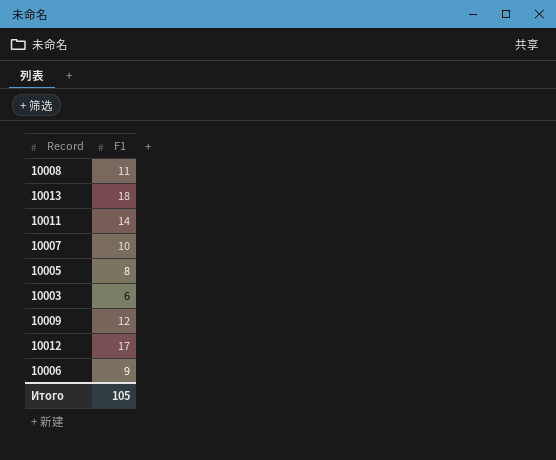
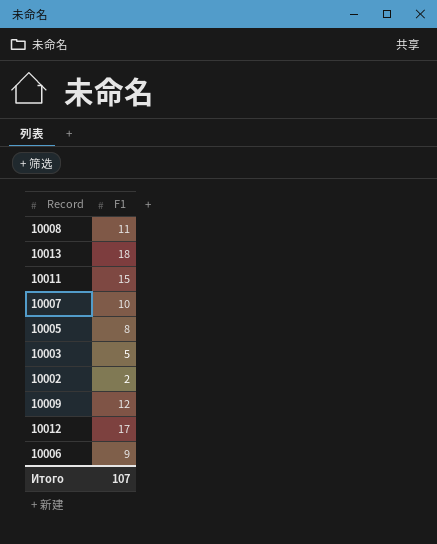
10011 | F1: 14 -> 15
10003 | F1: 6 -> 5
row 10002: none -> 2
Итого | F1: 105 -> 107

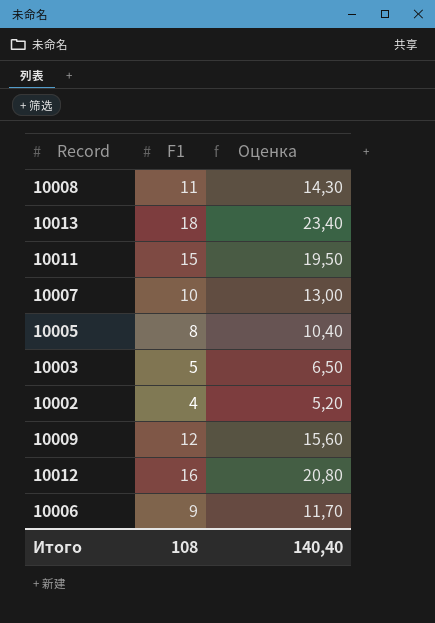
column Оценка | formula: none -> [F1] * 1,3
10002 | F1: 2 -> 4
10012 | F1: 17 -> 16
Итого | F1: 107 -> 108

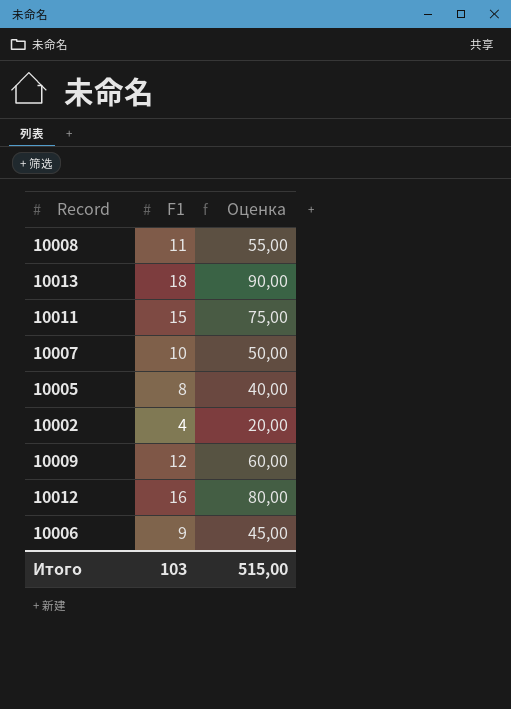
column Оценка | formula: [F1] * 1,3 -> [F1] * 5
row 10003: 5 | 6,50 -> none
Итого | F1: 108 -> 103
Итого | Оценка: 140,40 -> 515,00

